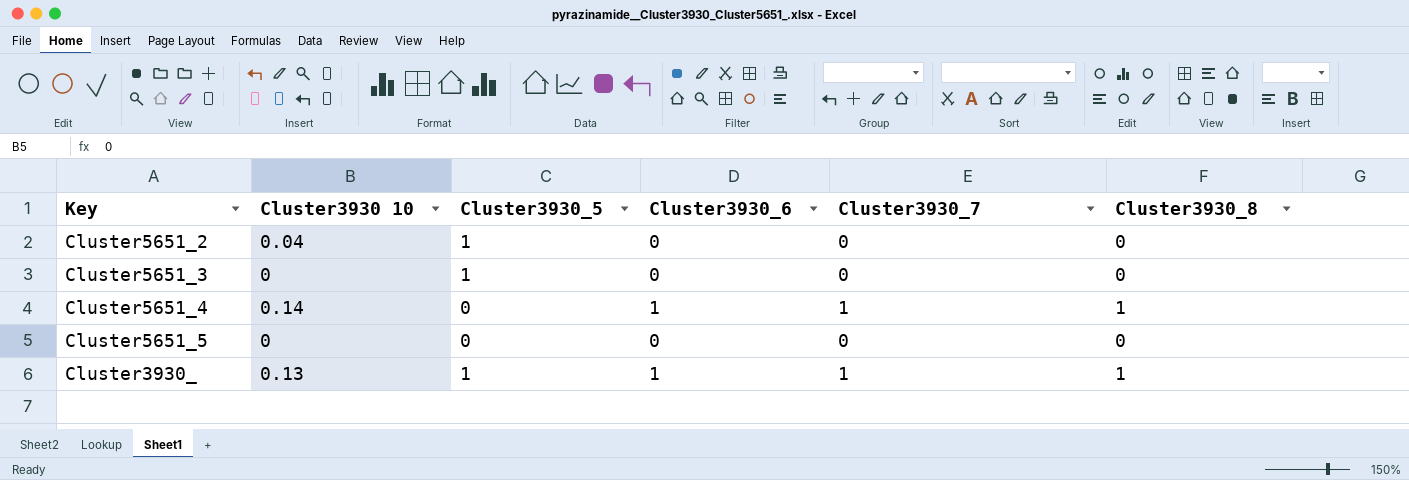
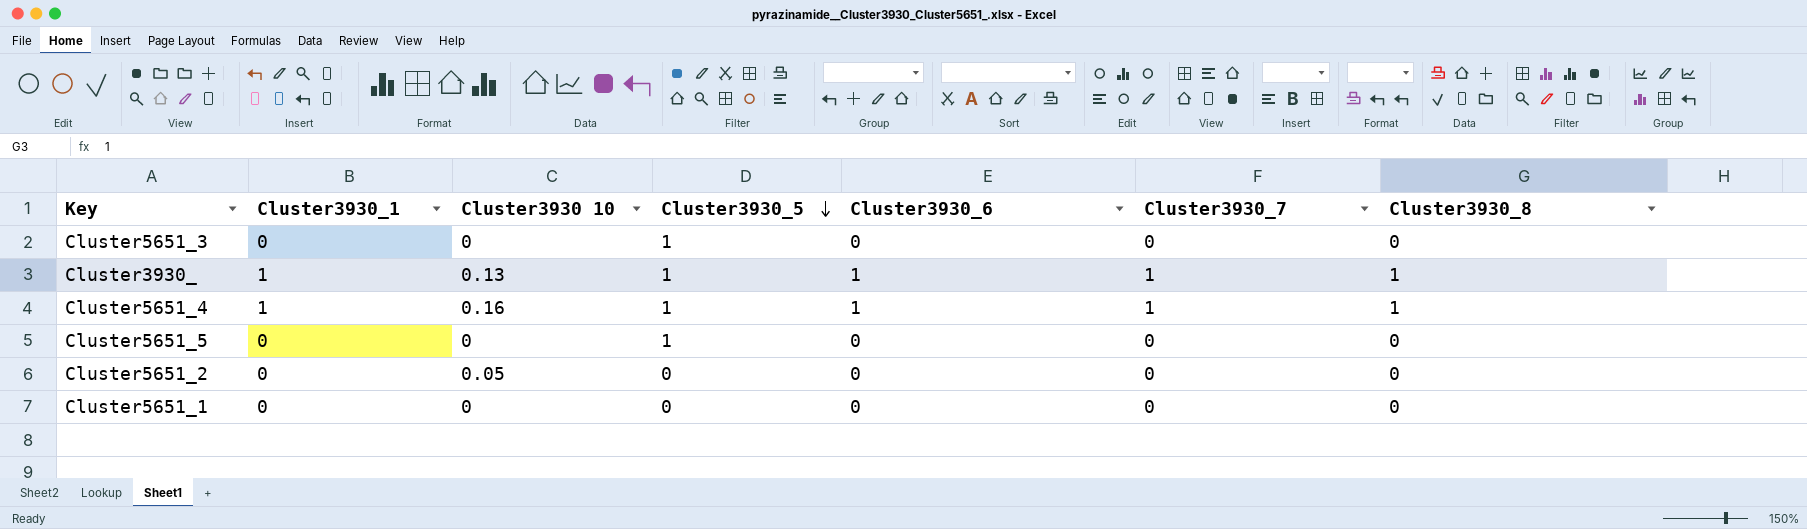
row order: none -> Cluster3930_5 descending
column Cluster3930_1 | position: none -> 2
Cluster5651_4 | Cluster3930 10: 0.14 -> 0.16
Cluster5651_4 | Cluster3930_5: 0 -> 1
Cluster5651_5 | Cluster3930_5: 0 -> 1
Cluster5651_2 | Cluster3930 10: 0.04 -> 0.05
Cluster5651_2 | Cluster3930_5: 1 -> 0
row Cluster5651_1: none -> 0 | 0 | 0 | 0 | 0 | 0

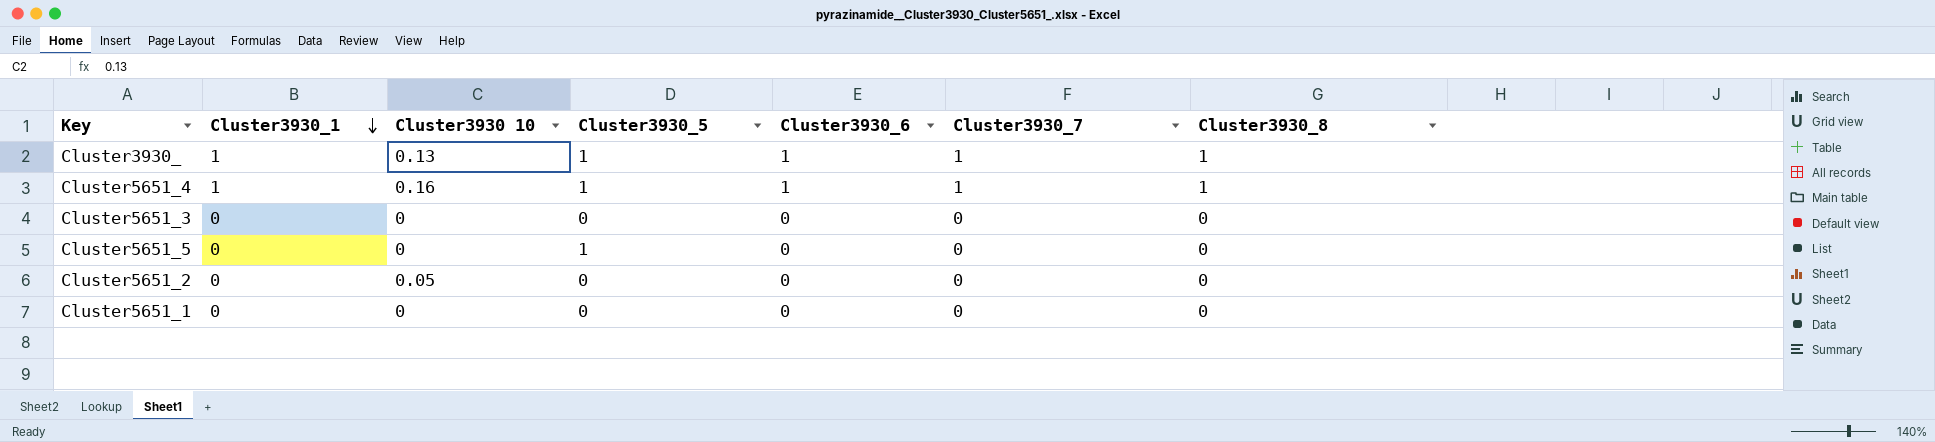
row order: Cluster3930_5 descending -> Cluster3930_1 descending
Cluster5651_3 | Cluster3930_5: 1 -> 0

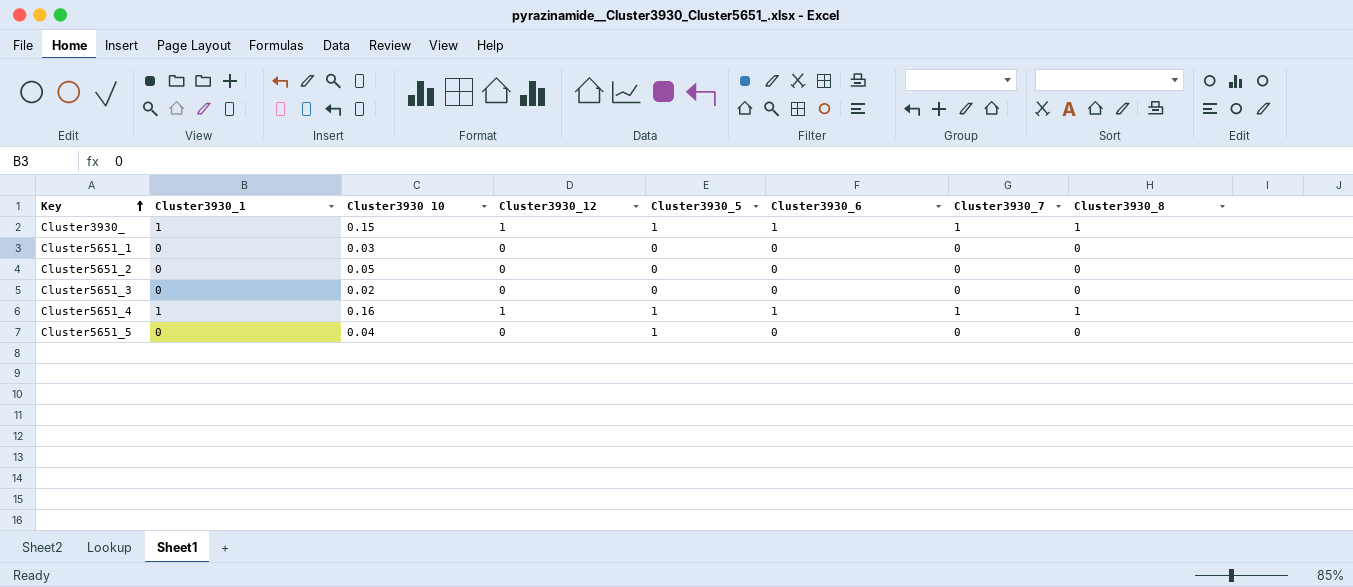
row order: Cluster3930_1 descending -> Key ascending
column Cluster3930_12 | position: none -> 4
Cluster3930_ | Cluster3930 10: 0.13 -> 0.15
Cluster5651_1 | Cluster3930 10: 0 -> 0.03
Cluster5651_3 | Cluster3930 10: 0 -> 0.02
Cluster5651_5 | Cluster3930 10: 0 -> 0.04

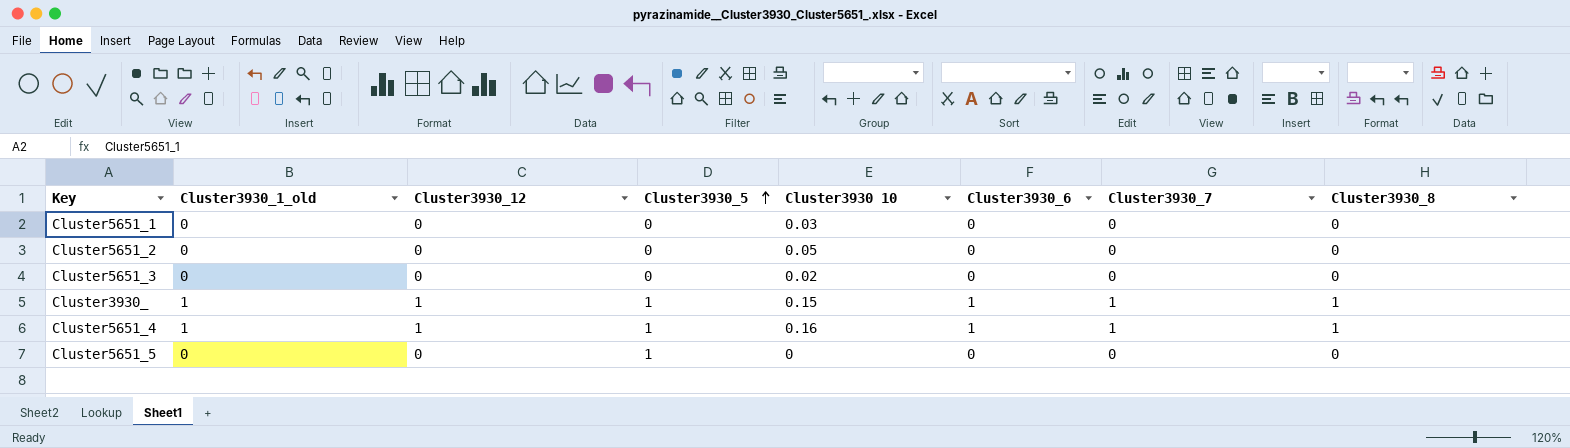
row order: Key ascending -> Cluster3930_5 ascending
column name: Cluster3930_1 -> Cluster3930_1_old
column Cluster3930 10 | position: 3 -> 5
Cluster5651_5 | Cluster3930 10: 0.04 -> 0

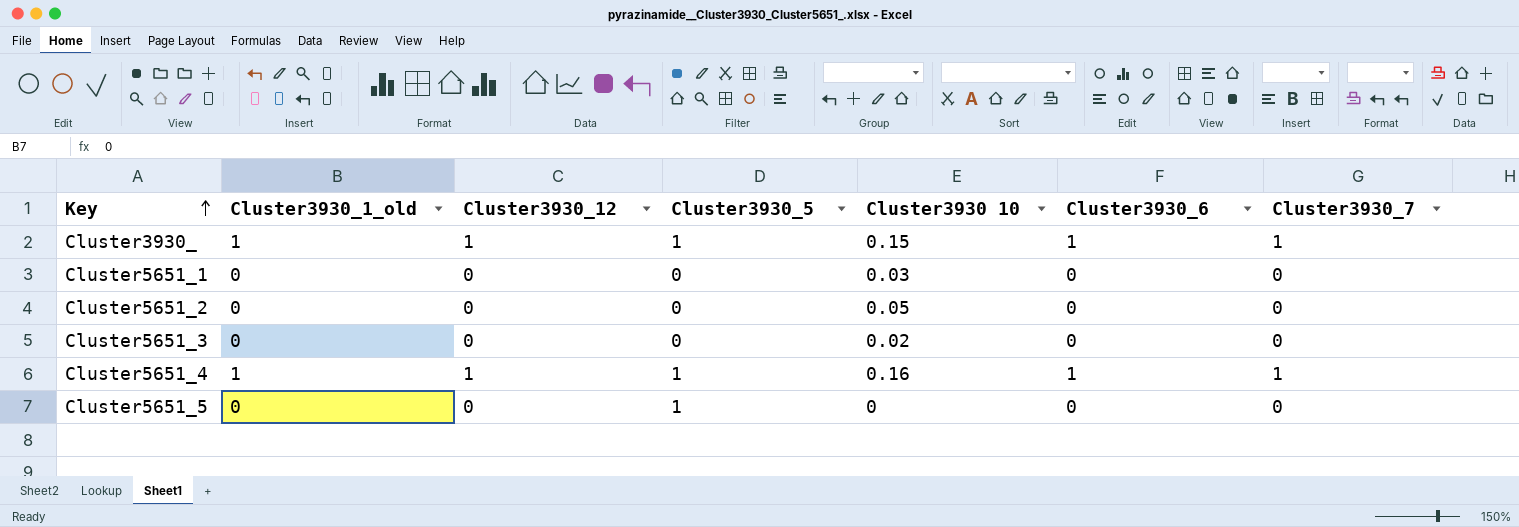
row order: Cluster3930_5 ascending -> Key ascending
column Cluster3930_8 | position: 8 -> none

